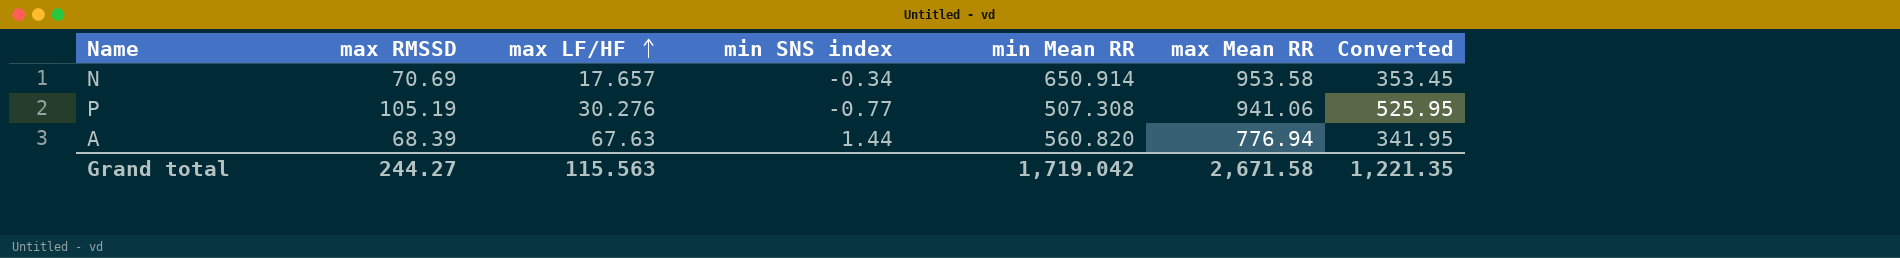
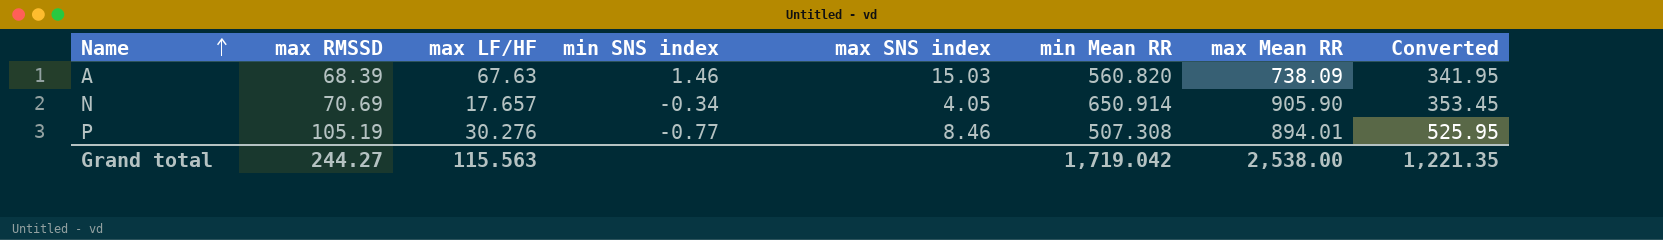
row order: max LF/HF ascending -> Name ascending
column max SNS index | position: none -> 5
A | min SNS index: 1.44 -> 1.46
A | max Mean RR: 776.94 -> 738.09
N | max Mean RR: 953.58 -> 905.90
P | max Mean RR: 941.06 -> 894.01
Grand total | max Mean RR: 2,671.58 -> 2,538.00

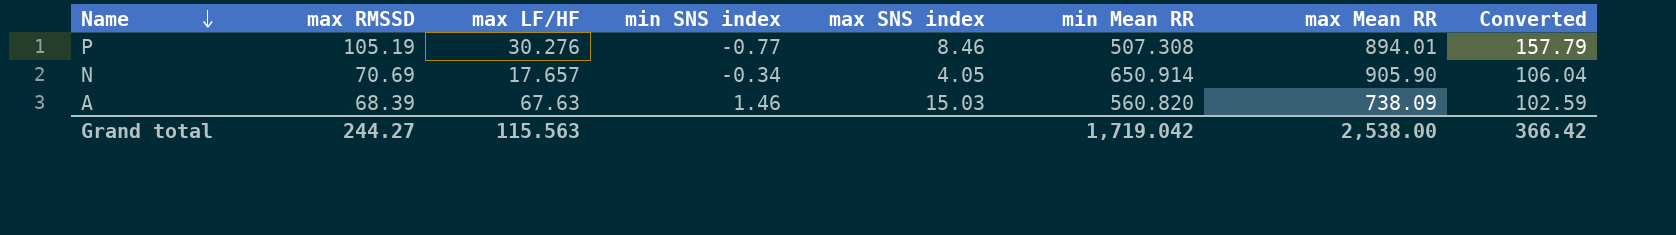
row order: Name ascending -> Name descending
column Converted | formula: [max RMSSD] * 5 -> [max RMSSD] * 1.5
Grand total | Converted: 1,221.35 -> 366.42

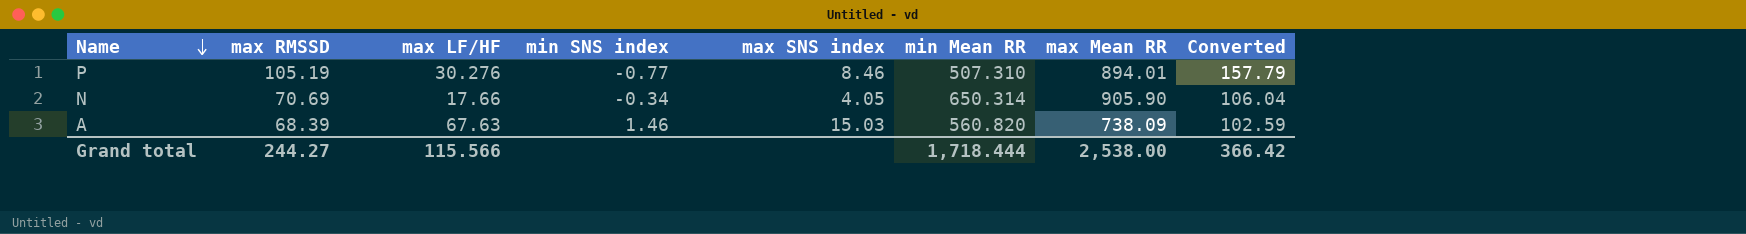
P | min Mean RR: 507.308 -> 507.310
N | max LF/HF: 17.657 -> 17.66
N | min Mean RR: 650.914 -> 650.314
Grand total | max LF/HF: 115.563 -> 115.566
Grand total | min Mean RR: 1,719.042 -> 1,718.444

